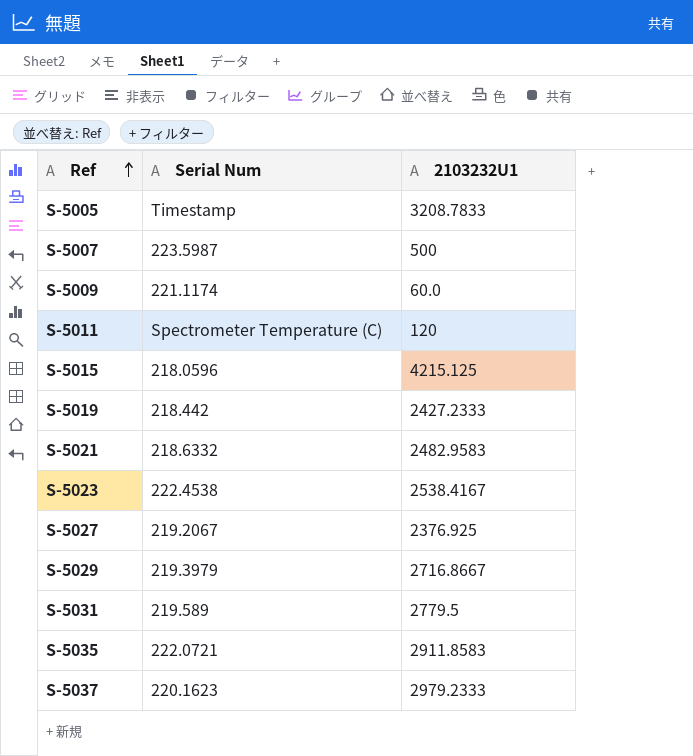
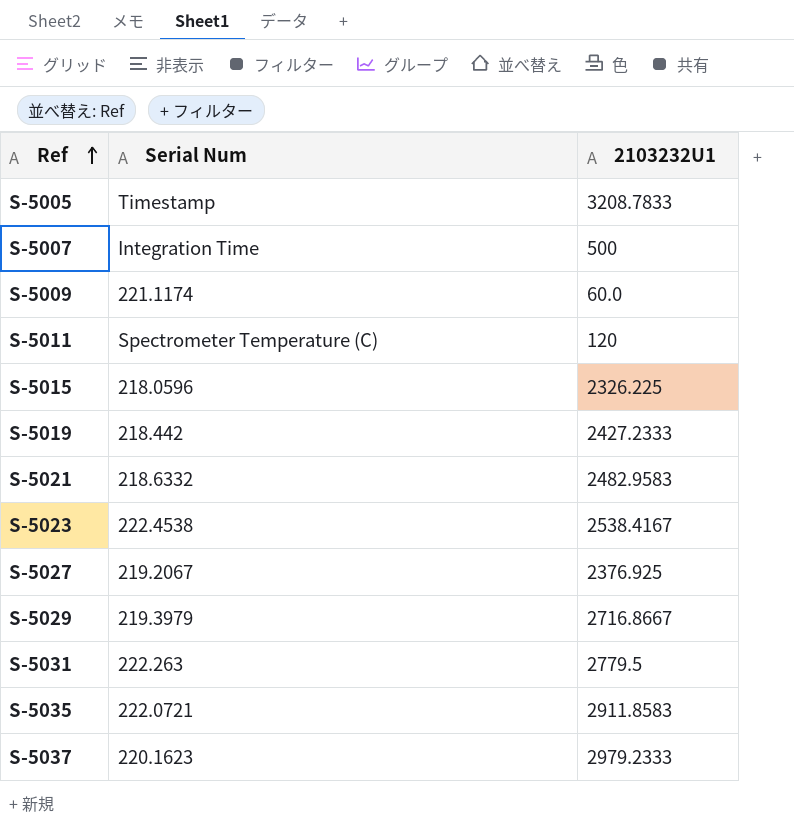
S-5007 | Serial Num: 223.5987 -> Integration Time
S-5015 | 2103232U1: 4215.125 -> 2326.225
S-5031 | Serial Num: 219.589 -> 222.263

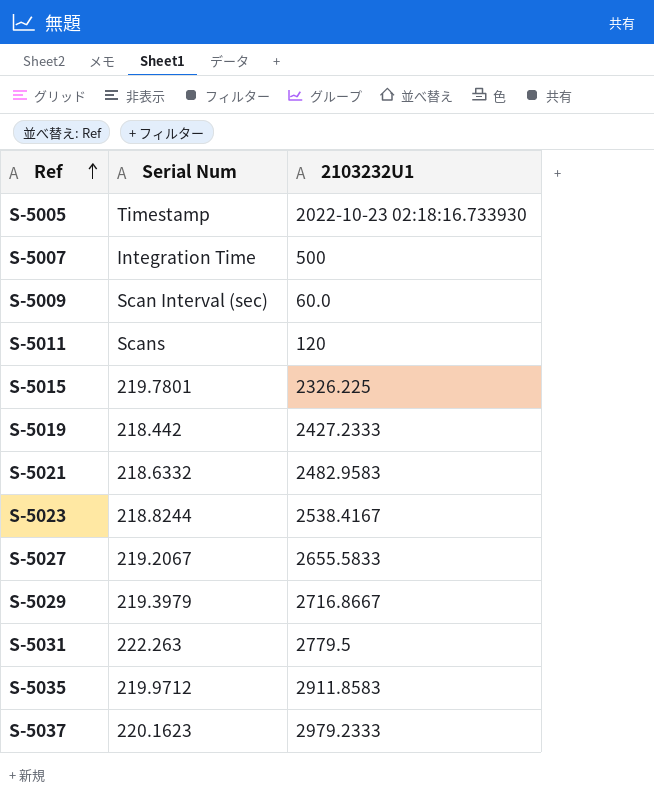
S-5005 | 2103232U1: 3208.7833 -> 2022-10-23 02:18:16.733930
S-5009 | Serial Num: 221.1174 -> Scan Interval (sec)
S-5011 | Serial Num: Spectrometer Temperature (C) -> Scans
S-5015 | Serial Num: 218.0596 -> 219.7801
S-5023 | Serial Num: 222.4538 -> 218.8244
S-5027 | 2103232U1: 2376.925 -> 2655.5833
S-5035 | Serial Num: 222.0721 -> 219.9712

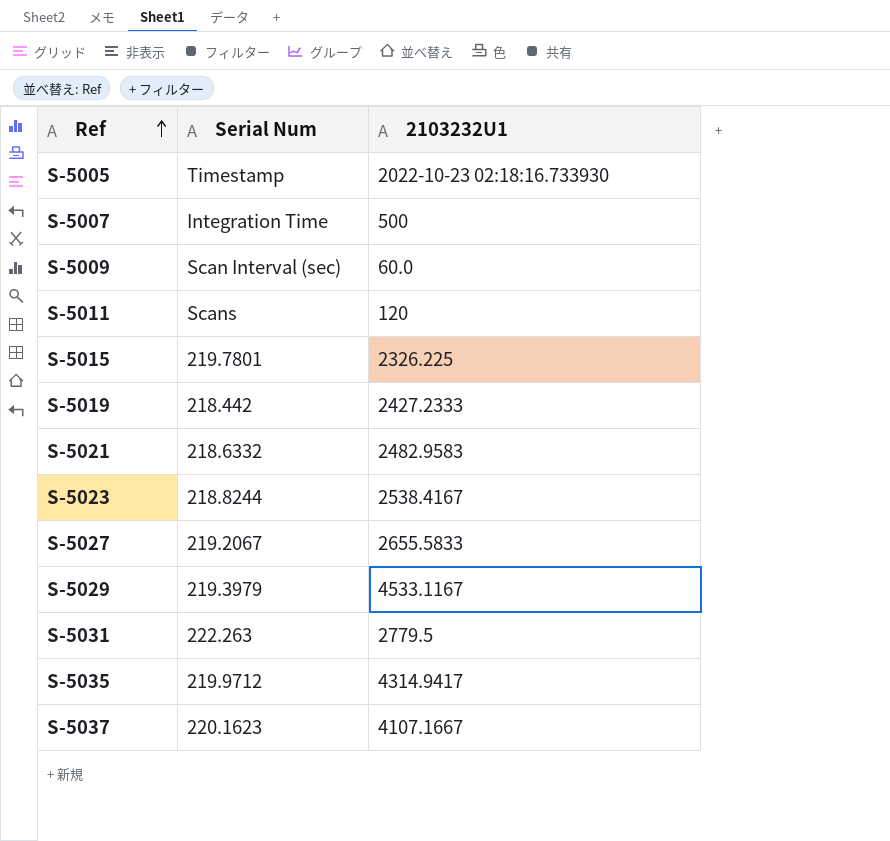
S-5029 | 2103232U1: 2716.8667 -> 4533.1167
S-5035 | 2103232U1: 2911.8583 -> 4314.9417
S-5037 | 2103232U1: 2979.2333 -> 4107.1667

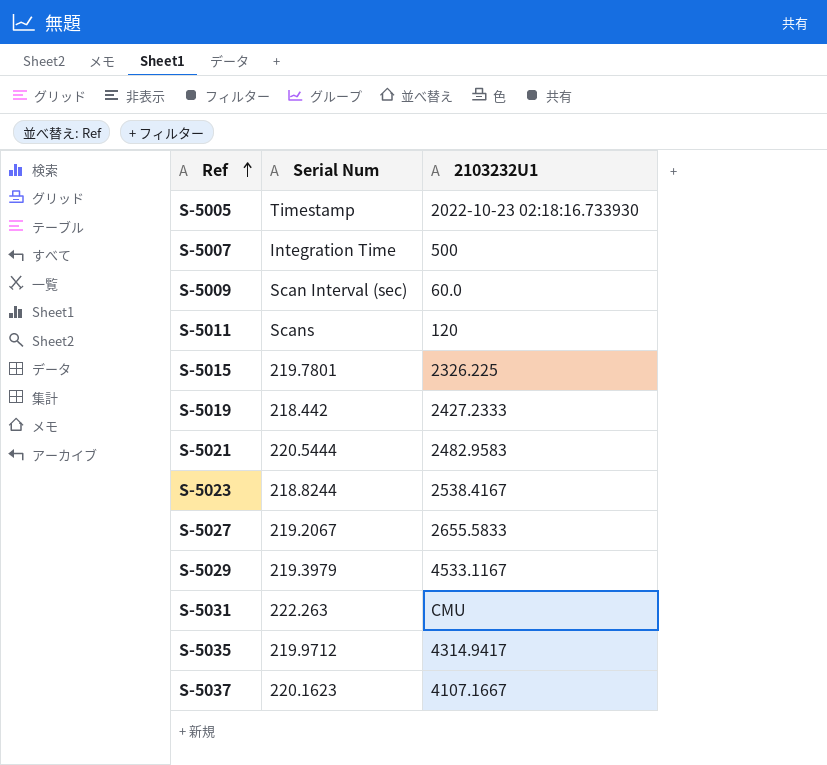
S-5021 | Serial Num: 218.6332 -> 220.5444
S-5031 | 2103232U1: 2779.5 -> CMU

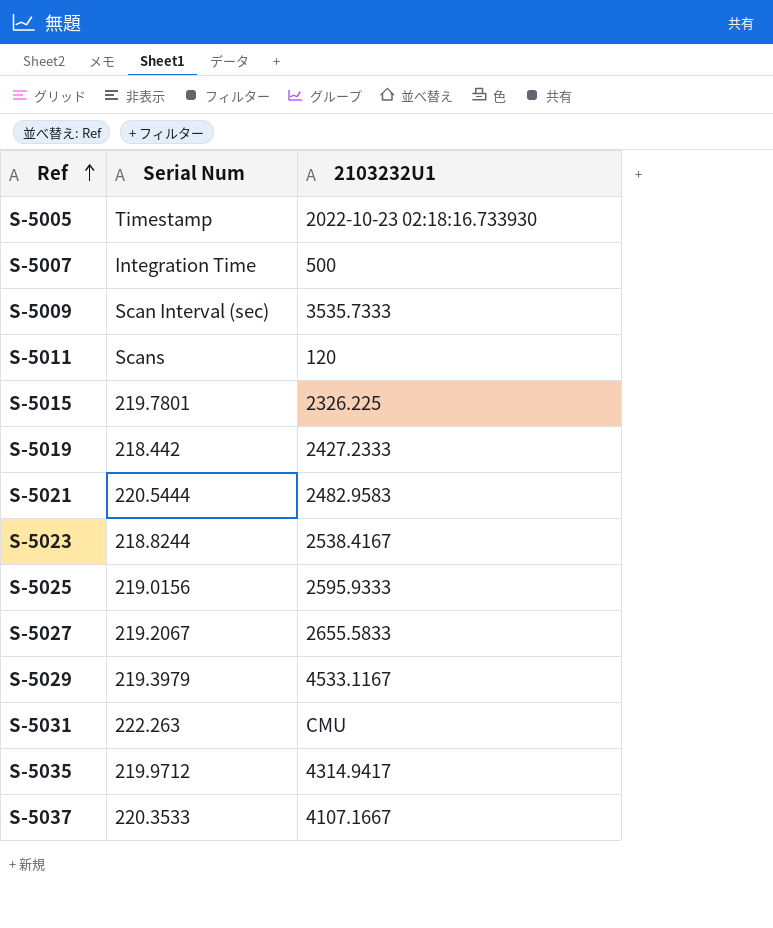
S-5009 | 2103232U1: 60.0 -> 3535.7333
row S-5025: none -> 219.0156 | 2595.9333
S-5037 | Serial Num: 220.1623 -> 220.3533

